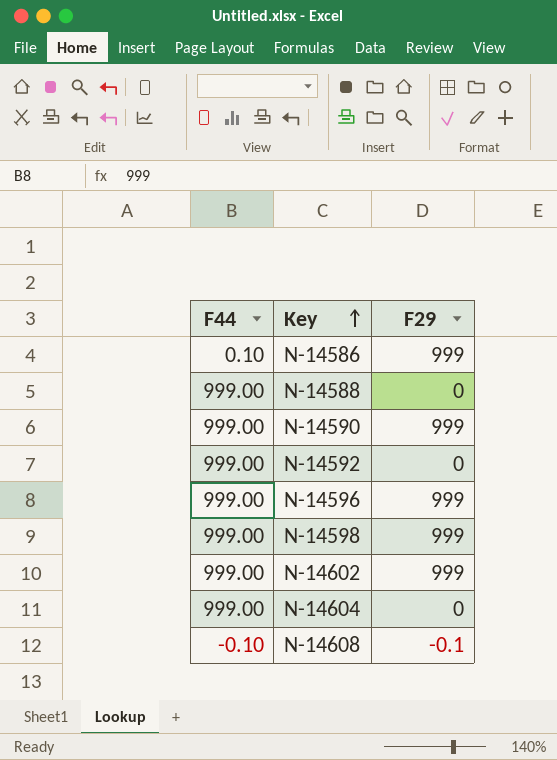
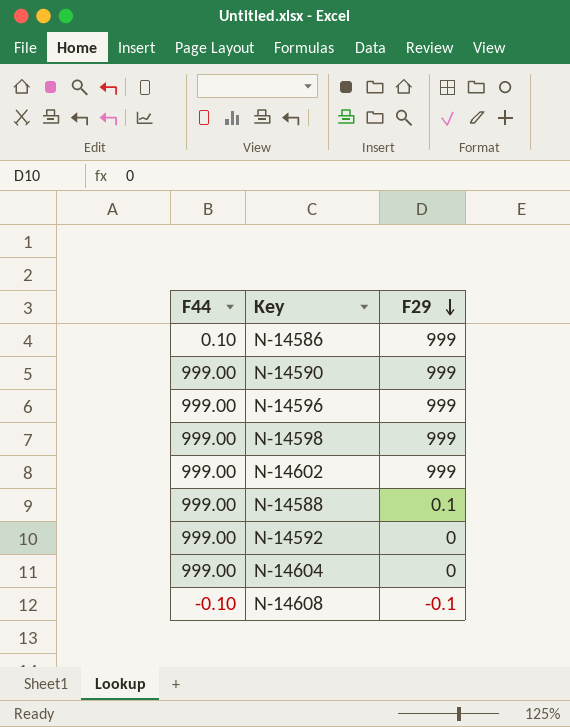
row order: Key ascending -> F29 descending
N-14588 | F29: 0 -> 0.1

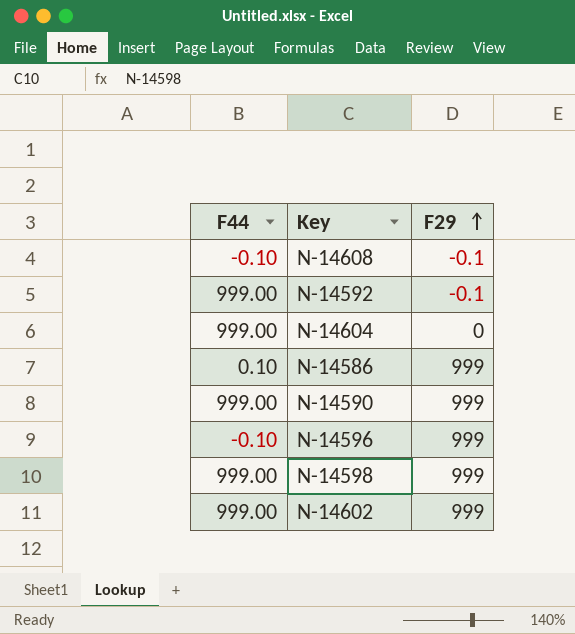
row order: F29 descending -> F29 ascending
row N-14588: 999.00 | 0.1 -> none
N-14592 | F29: 0 -> -0.1
N-14596 | F44: 999.00 -> -0.10

